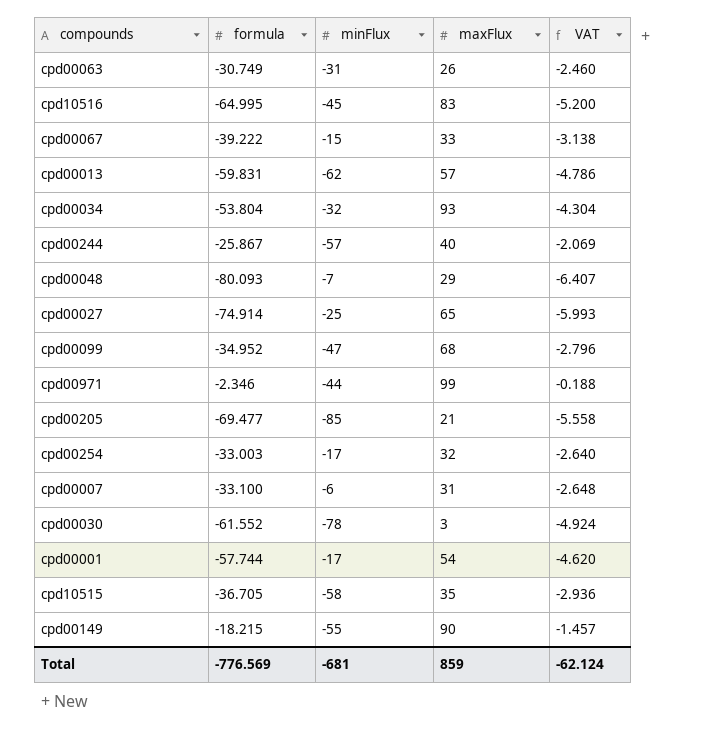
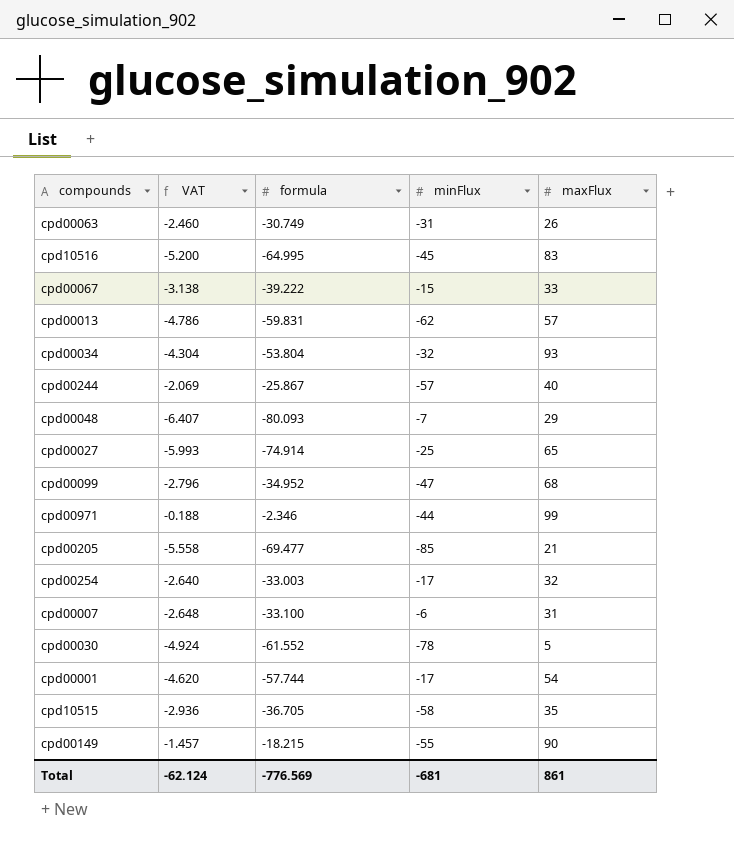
column VAT | position: 5 -> 2
cpd00030 | maxFlux: 3 -> 5
Total | maxFlux: 859 -> 861

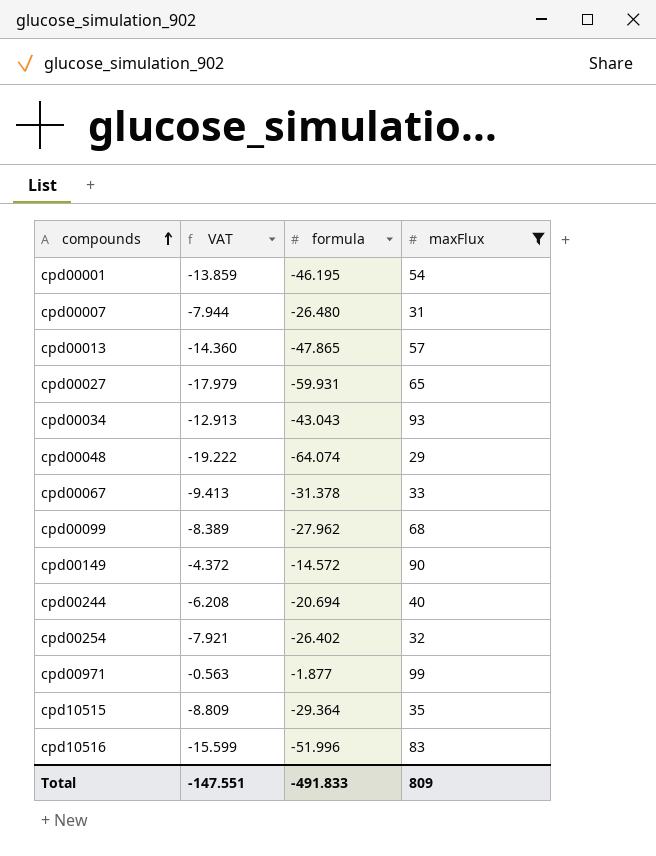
filter: none -> maxFlux >= 29
row order: none -> compounds ascending
column minFlux | position: 4 -> none
column VAT | formula: [formula] * 0.08 -> [formula] * 0.3
cpd00001 | formula: -57.744 -> -46.195
cpd00007 | formula: -33.100 -> -26.480
cpd00013 | formula: -59.831 -> -47.865
cpd00027 | formula: -74.914 -> -59.931
cpd00034 | formula: -53.804 -> -43.043
cpd00048 | formula: -80.093 -> -64.074
cpd00067 | formula: -39.222 -> -31.378
cpd00099 | formula: -34.952 -> -27.962
cpd00149 | formula: -18.215 -> -14.572
cpd00244 | formula: -25.867 -> -20.694
cpd00254 | formula: -33.003 -> -26.402
cpd00971 | formula: -2.346 -> -1.877
cpd10515 | formula: -36.705 -> -29.364
cpd10516 | formula: -64.995 -> -51.996
Total | VAT: -62.124 -> -147.551
Total | formula: -776.569 -> -491.833
Total | maxFlux: 861 -> 809

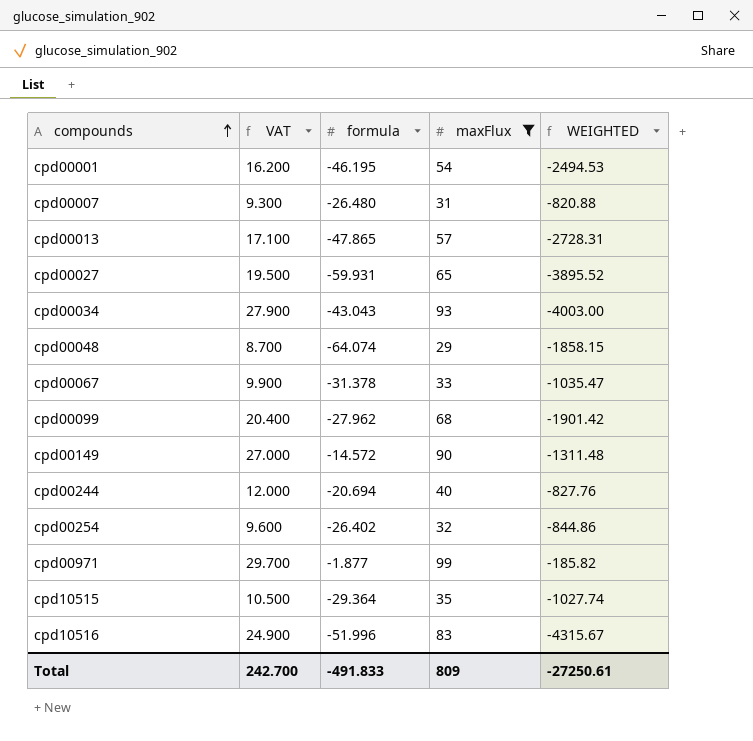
column VAT | formula: [formula] * 0.3 -> [maxFlux] * 0.3
column WEIGHTED | formula: none -> [formula] * [maxFlux]
Total | VAT: -147.551 -> 242.700

